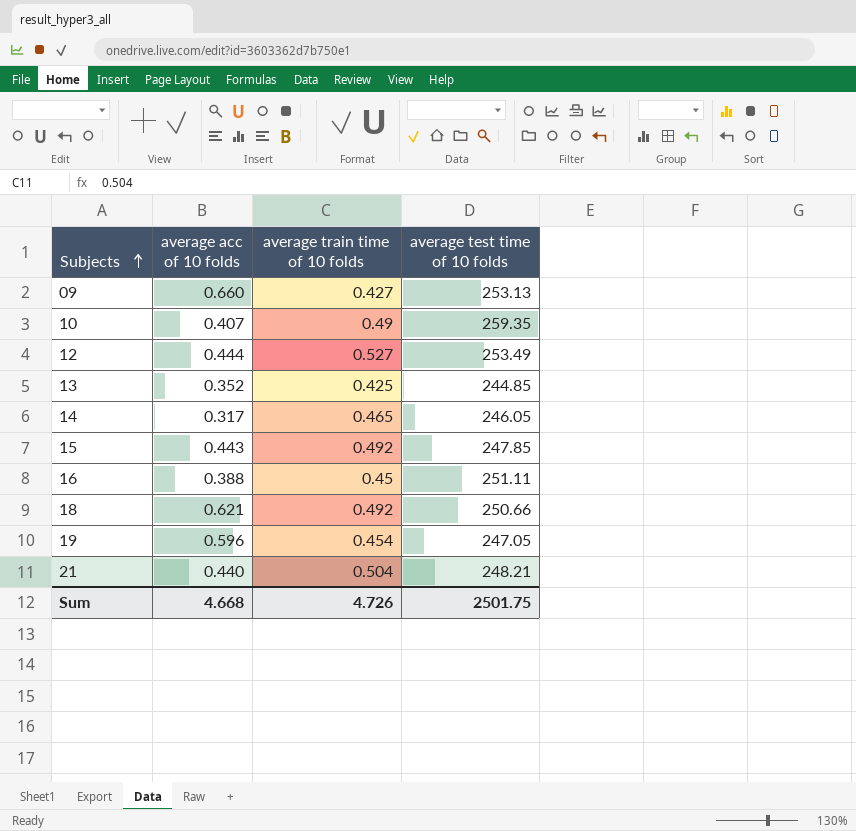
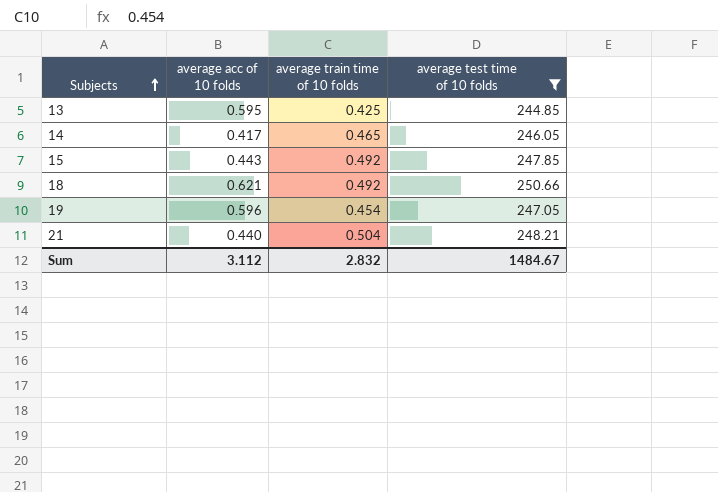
filter: none -> average test time of 10 folds <= 250.66
13 | average acc of 10 folds: 0.352 -> 0.595
14 | average acc of 10 folds: 0.317 -> 0.417
Sum | average acc of 10 folds: 4.668 -> 3.112
Sum | average train time of 10 folds: 4.726 -> 2.832
Sum | average test time of 10 folds: 2501.75 -> 1484.67

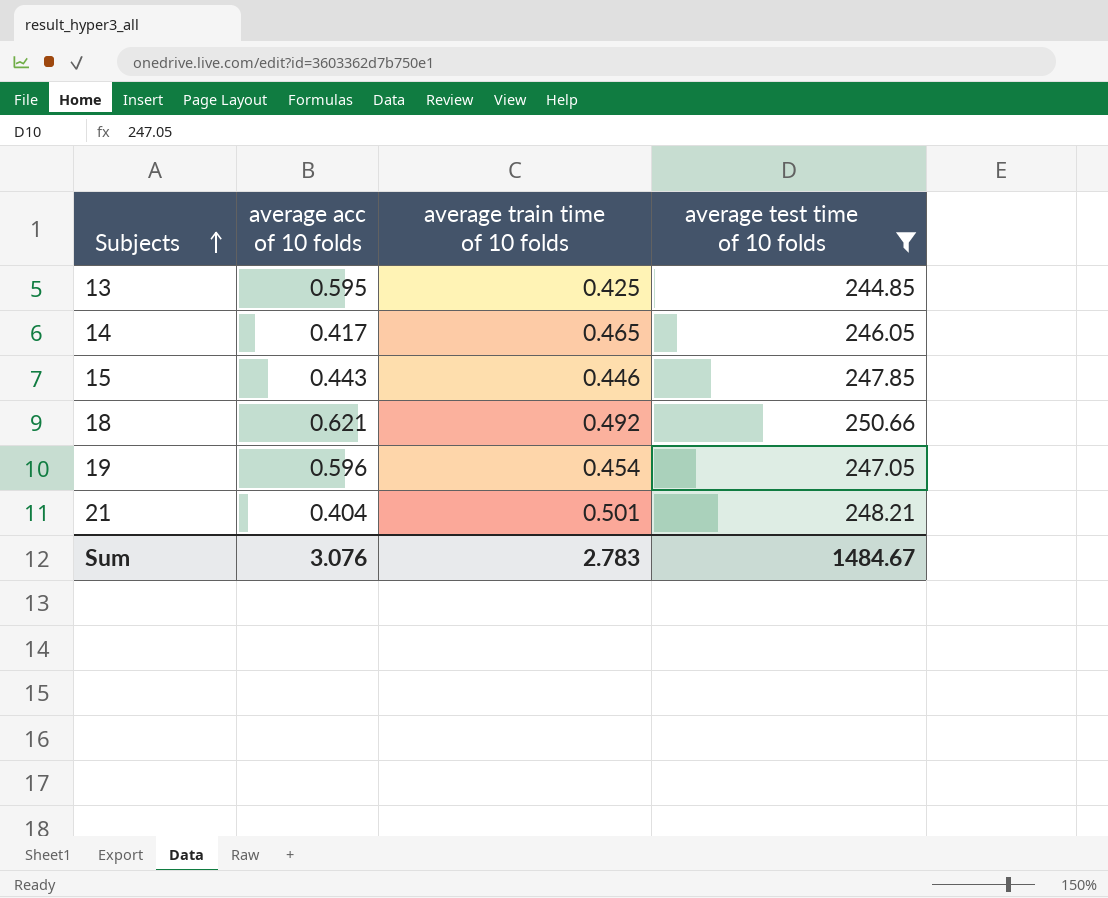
15 | average train time of 10 folds: 0.492 -> 0.446
21 | average acc of 10 folds: 0.440 -> 0.404
21 | average train time of 10 folds: 0.504 -> 0.501
Sum | average acc of 10 folds: 3.112 -> 3.076
Sum | average train time of 10 folds: 2.832 -> 2.783

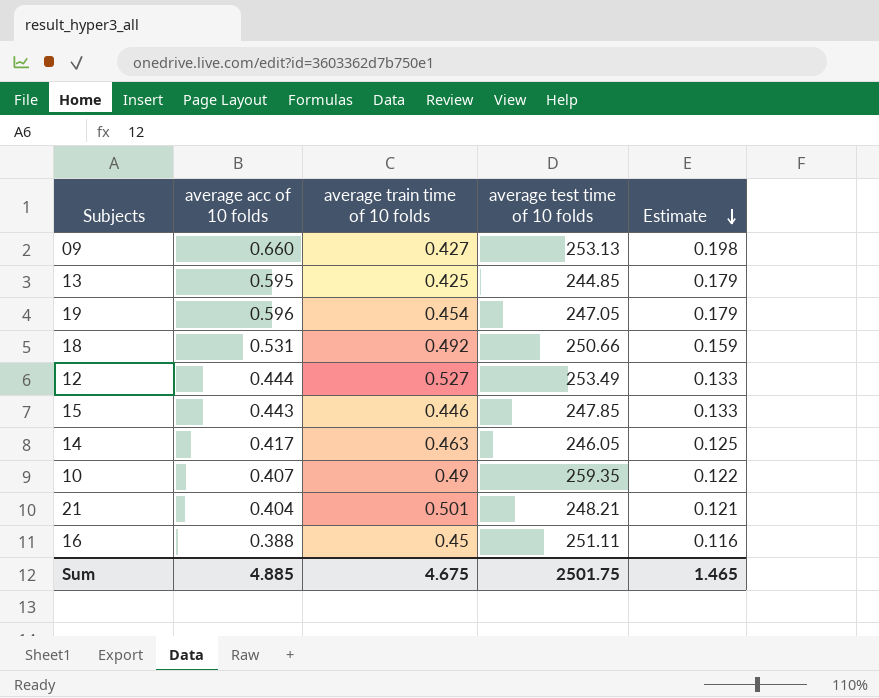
filter: average test time of 10 folds <= 250.66 -> none
row order: Subjects ascending -> Estimate descending
column Estimate | formula: none -> [average acc of 10 folds] * 0.3
18 | average acc of 10 folds: 0.621 -> 0.531
14 | average train time of 10 folds: 0.465 -> 0.463
Sum | average acc of 10 folds: 3.076 -> 4.885
Sum | average train time of 10 folds: 2.783 -> 4.675
Sum | average test time of 10 folds: 1484.67 -> 2501.75

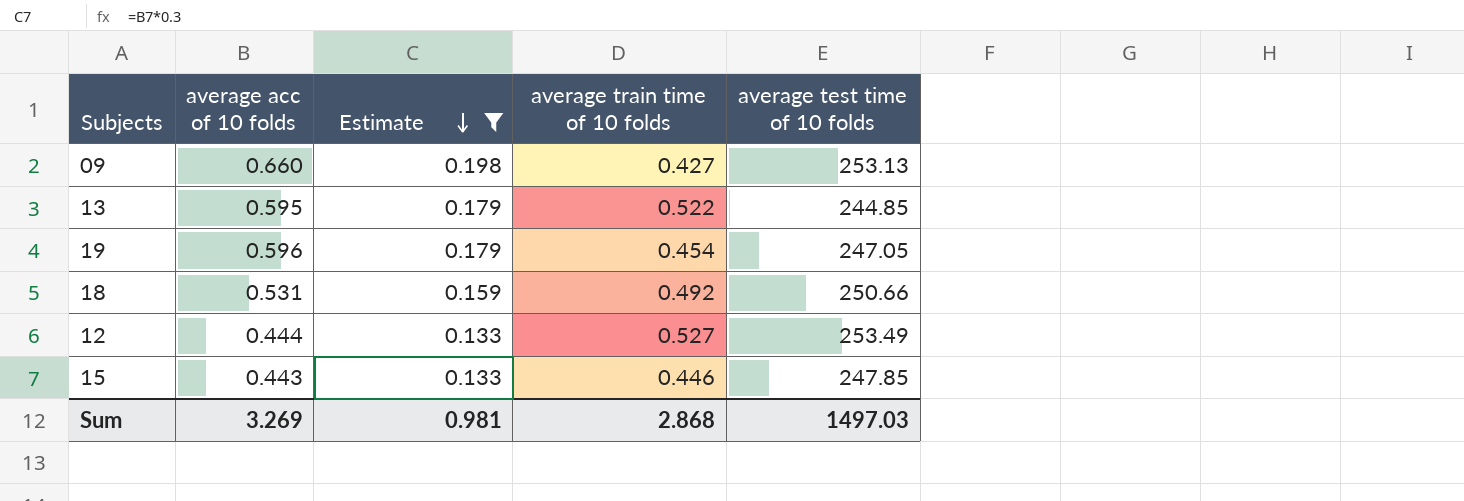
filter: none -> Estimate >= 0.133
column Estimate | position: 5 -> 3
13 | average train time of 10 folds: 0.425 -> 0.522
Sum | average acc of 10 folds: 4.885 -> 3.269
Sum | Estimate: 1.465 -> 0.981
Sum | average train time of 10 folds: 4.675 -> 2.868
Sum | average test time of 10 folds: 2501.75 -> 1497.03

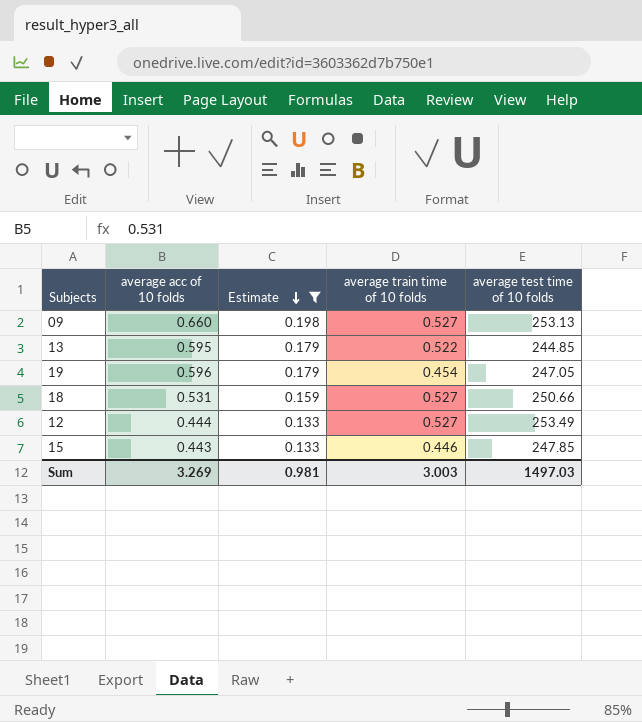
09 | average train time of 10 folds: 0.427 -> 0.527
18 | average train time of 10 folds: 0.492 -> 0.527
Sum | average train time of 10 folds: 2.868 -> 3.003

